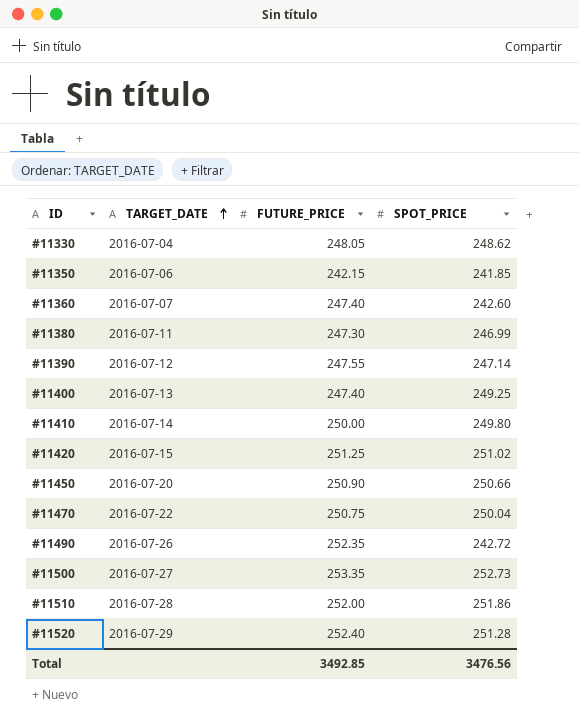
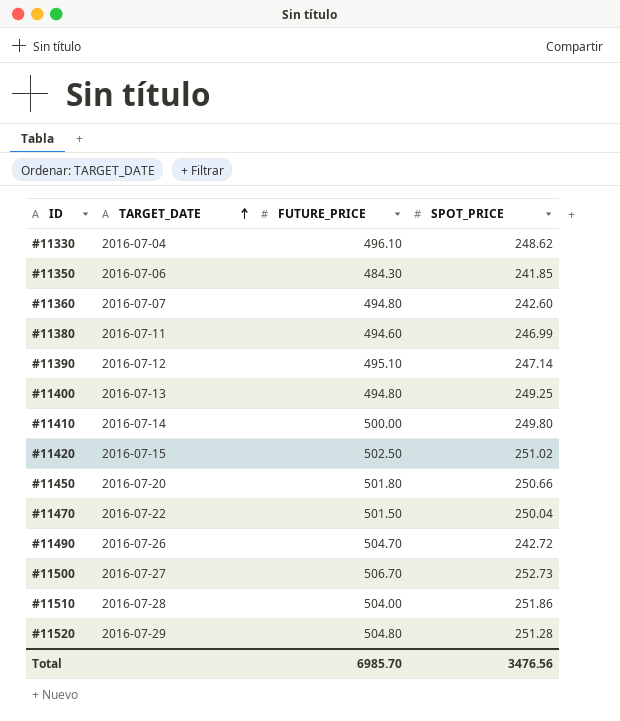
#11330 | FUTURE_PRICE: 248.05 -> 496.10
#11350 | FUTURE_PRICE: 242.15 -> 484.30
#11360 | FUTURE_PRICE: 247.40 -> 494.80
#11380 | FUTURE_PRICE: 247.30 -> 494.60
#11390 | FUTURE_PRICE: 247.55 -> 495.10
#11400 | FUTURE_PRICE: 247.40 -> 494.80
#11410 | FUTURE_PRICE: 250.00 -> 500.00
#11420 | FUTURE_PRICE: 251.25 -> 502.50
#11450 | FUTURE_PRICE: 250.90 -> 501.80
#11470 | FUTURE_PRICE: 250.75 -> 501.50
#11490 | FUTURE_PRICE: 252.35 -> 504.70
#11500 | FUTURE_PRICE: 253.35 -> 506.70
#11510 | FUTURE_PRICE: 252.00 -> 504.00
#11520 | FUTURE_PRICE: 252.40 -> 504.80
Total | FUTURE_PRICE: 3492.85 -> 6985.70

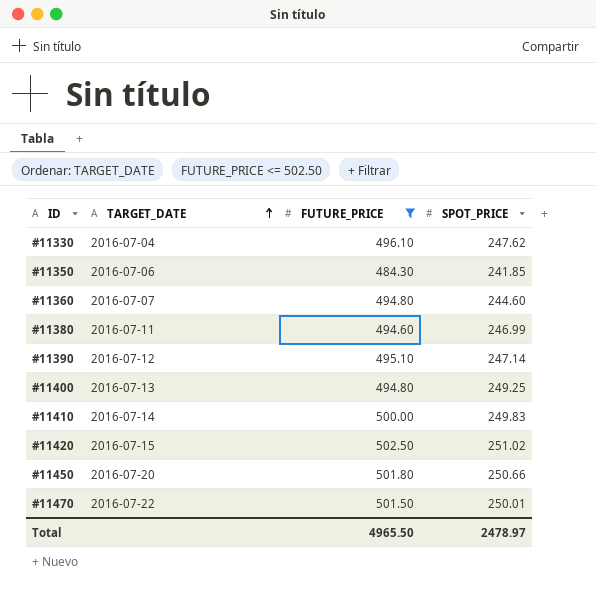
filter: none -> FUTURE_PRICE <= 502.50
#11330 | SPOT_PRICE: 248.62 -> 247.62
#11360 | SPOT_PRICE: 242.60 -> 244.60
#11410 | SPOT_PRICE: 249.80 -> 249.83
#11470 | SPOT_PRICE: 250.04 -> 250.01
Total | FUTURE_PRICE: 6985.70 -> 4965.50
Total | SPOT_PRICE: 3476.56 -> 2478.97

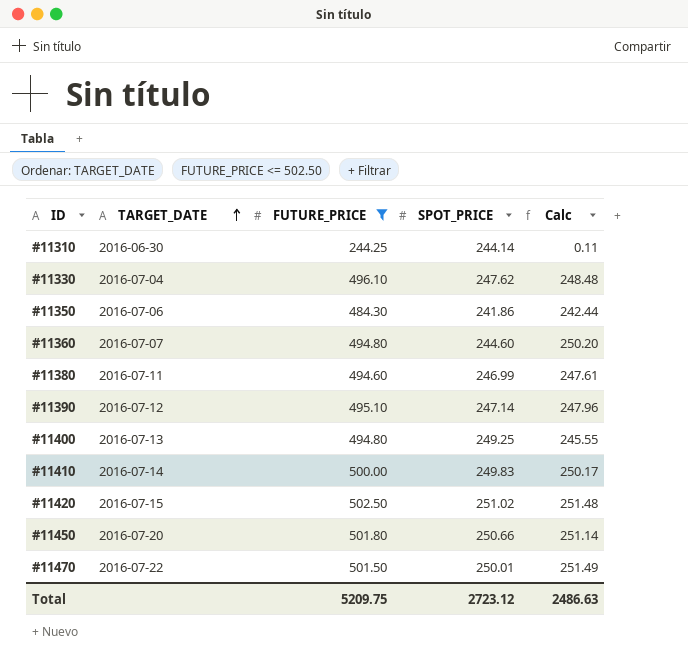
column Calc | formula: none -> [FUTURE_PRICE] - [SPOT_PRICE]
row #11310: none -> 2016-06-30 | 244.25 | 244.14 | 0.11
#11350 | SPOT_PRICE: 241.85 -> 241.86
Total | FUTURE_PRICE: 4965.50 -> 5209.75
Total | SPOT_PRICE: 2478.97 -> 2723.12

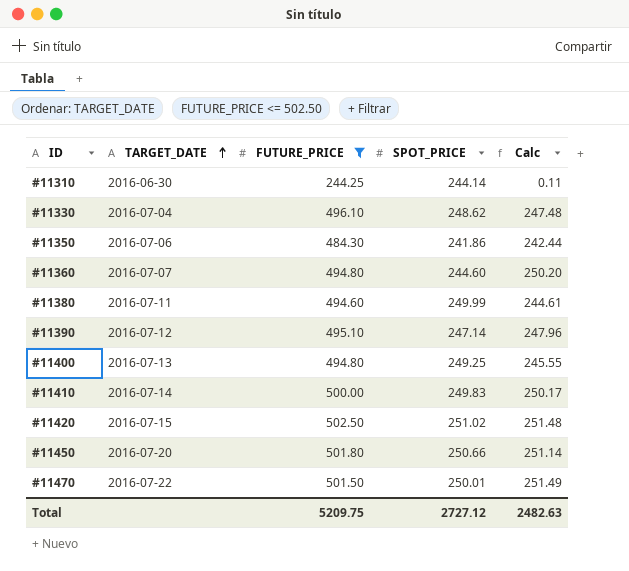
#11330 | SPOT_PRICE: 247.62 -> 248.62
#11330 | Calc: 248.48 -> 247.48
#11380 | SPOT_PRICE: 246.99 -> 249.99
#11380 | Calc: 247.61 -> 244.61
Total | SPOT_PRICE: 2723.12 -> 2727.12
Total | Calc: 2486.63 -> 2482.63

